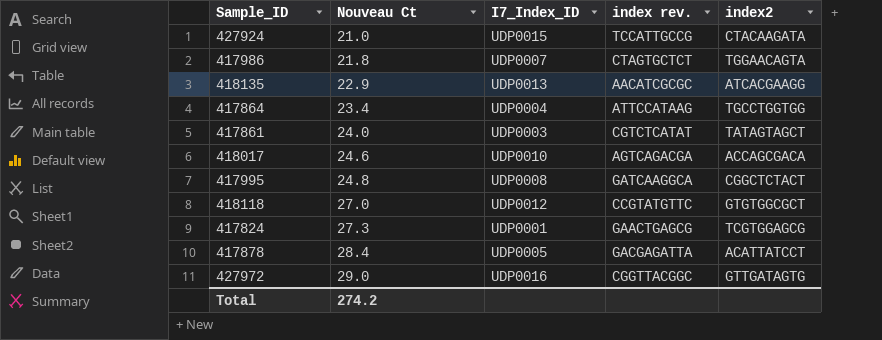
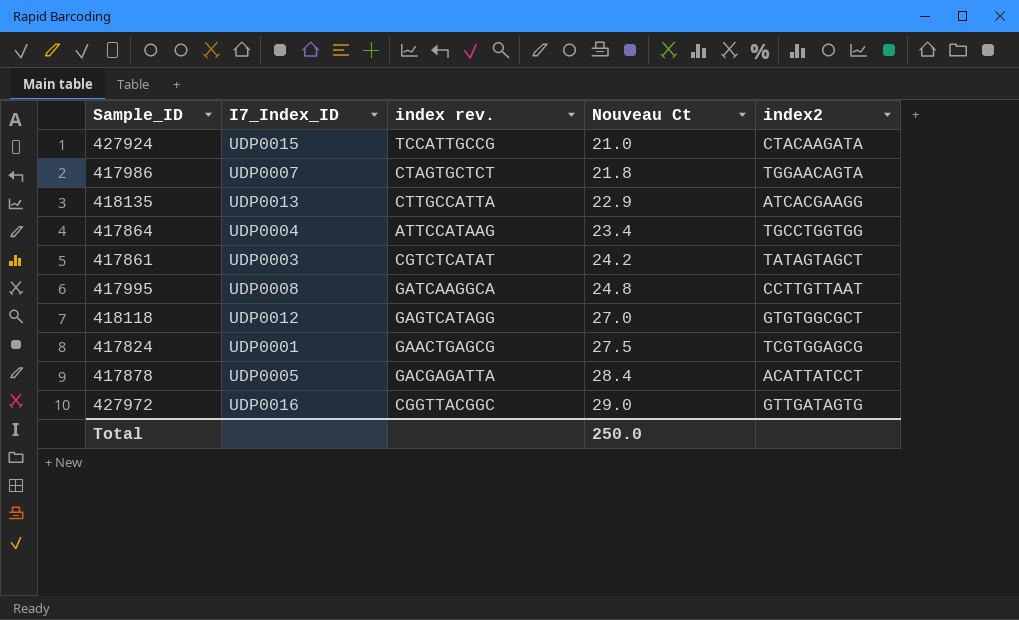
column Nouveau Ct | position: 2 -> 4
row 418017: 24.6 | UDP0010 | AGTCAGACGA | ACCAGCGACA -> none
418135 | index rev.: AACATCGCGC -> CTTGCCATTA
417861 | Nouveau Ct: 24.0 -> 24.2
417995 | index2: CGGCTCTACT -> CCTTGTTAAT
418118 | index rev.: CCGTATGTTC -> GAGTCATAGG
417824 | Nouveau Ct: 27.3 -> 27.5
Total | Nouveau Ct: 274.2 -> 250.0

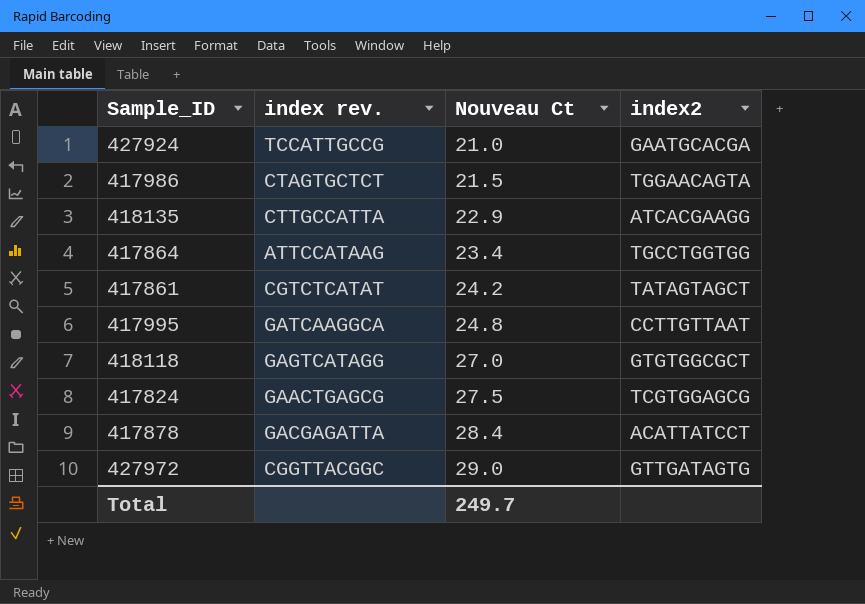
column I7_Index_ID | position: 2 -> none
427924 | index2: CTACAAGATA -> GAATGCACGA
417986 | Nouveau Ct: 21.8 -> 21.5
Total | Nouveau Ct: 250.0 -> 249.7

